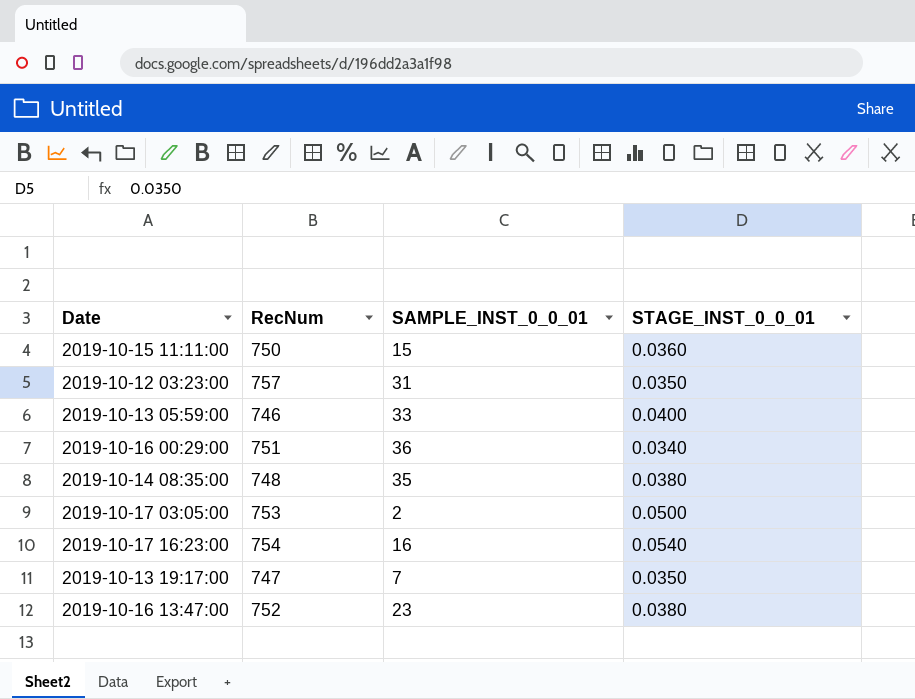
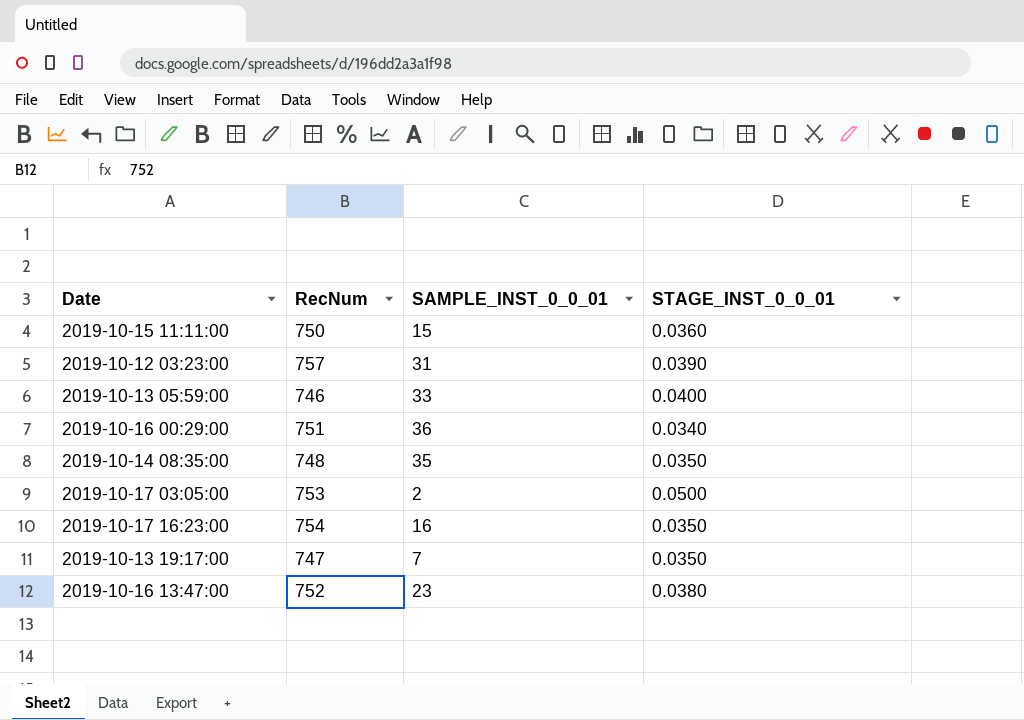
2019-10-12 03:23:00 | STAGE_INST_0_0_01: 0.0350 -> 0.0390
2019-10-14 08:35:00 | STAGE_INST_0_0_01: 0.0380 -> 0.0350
2019-10-17 16:23:00 | STAGE_INST_0_0_01: 0.0540 -> 0.0350

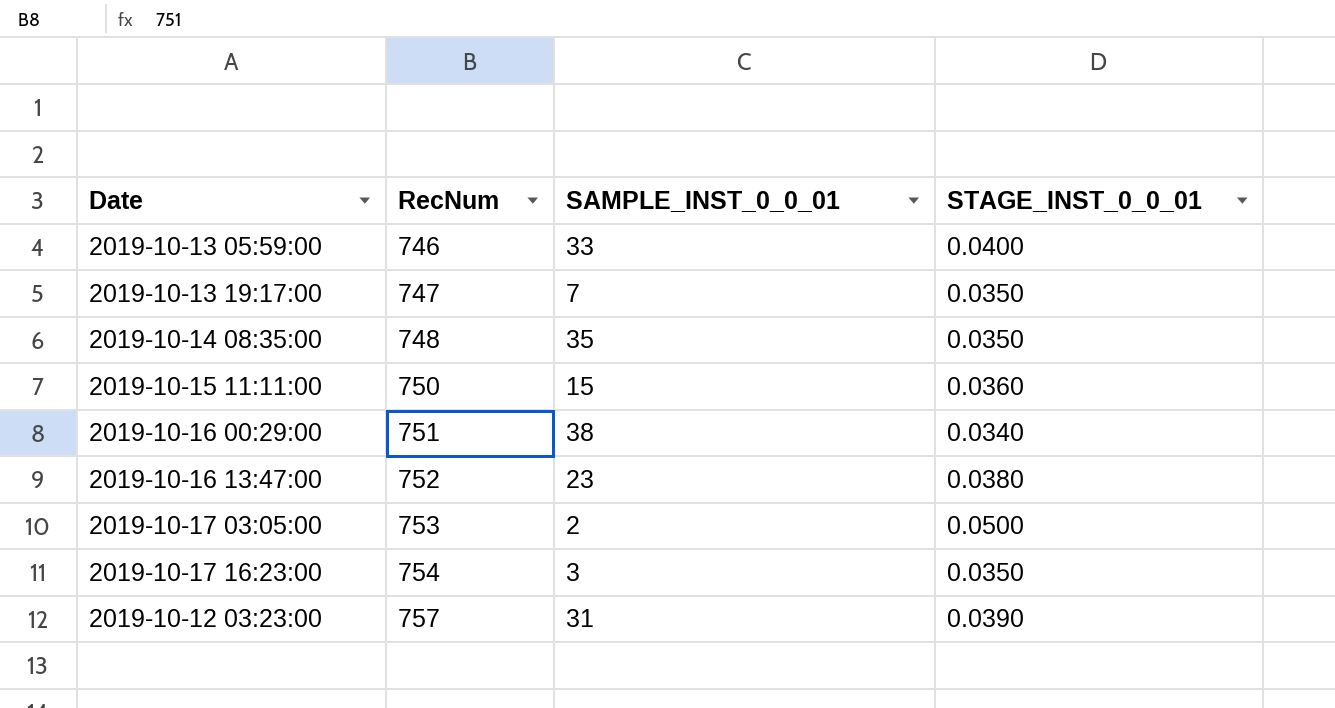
row order: none -> RecNum ascending
2019-10-16 00:29:00 | SAMPLE_INST_0_0_01: 36 -> 38
2019-10-17 16:23:00 | SAMPLE_INST_0_0_01: 16 -> 3

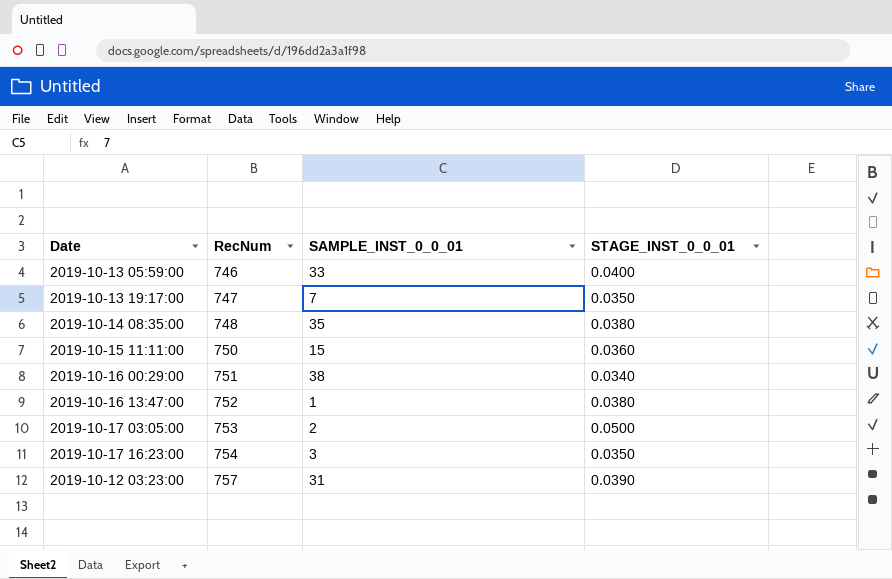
2019-10-14 08:35:00 | STAGE_INST_0_0_01: 0.0350 -> 0.0380
2019-10-16 13:47:00 | SAMPLE_INST_0_0_01: 23 -> 1

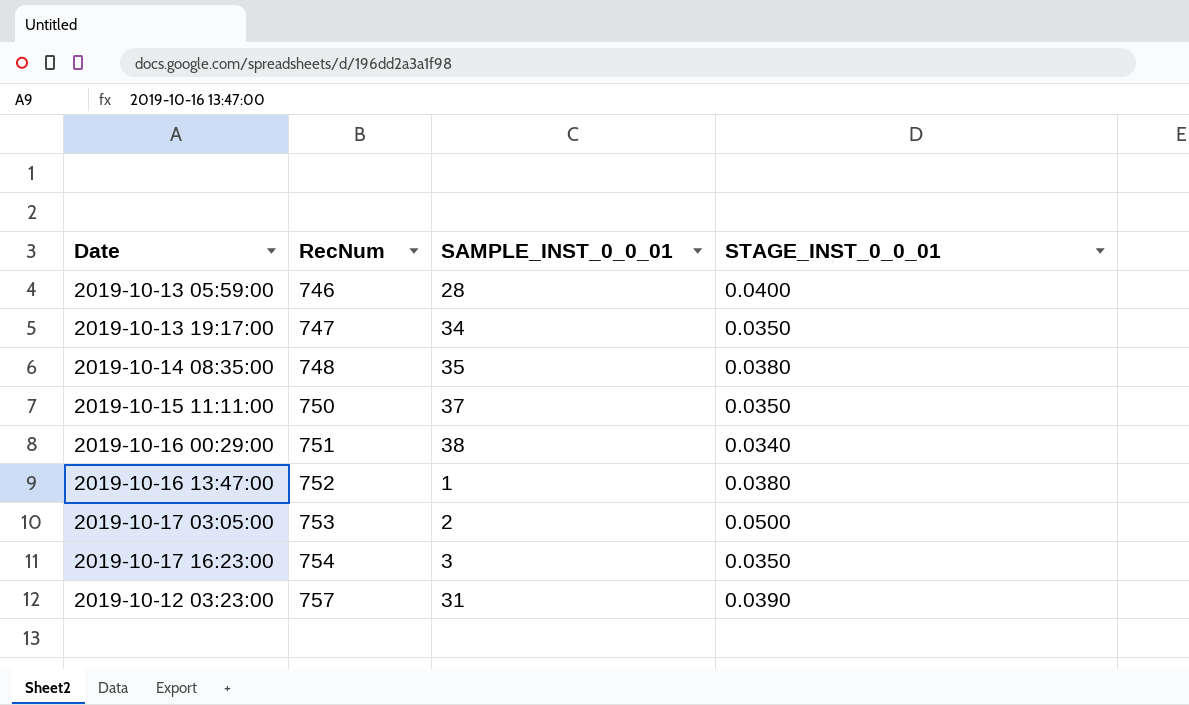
2019-10-13 05:59:00 | SAMPLE_INST_0_0_01: 33 -> 28
2019-10-13 19:17:00 | SAMPLE_INST_0_0_01: 7 -> 34
2019-10-15 11:11:00 | SAMPLE_INST_0_0_01: 15 -> 37
2019-10-15 11:11:00 | STAGE_INST_0_0_01: 0.0360 -> 0.0350

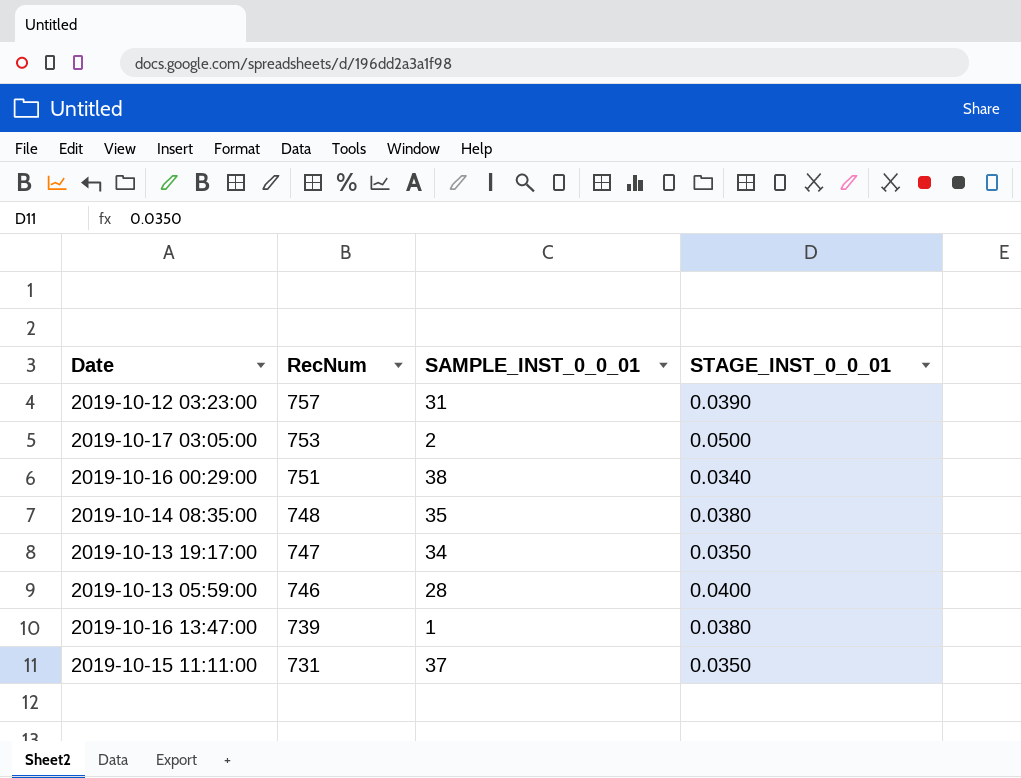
row order: RecNum ascending -> RecNum descending
row 2019-10-17 16:23:00: 754 | 3 | 0.0350 -> none
2019-10-16 13:47:00 | RecNum: 752 -> 739
2019-10-15 11:11:00 | RecNum: 750 -> 731

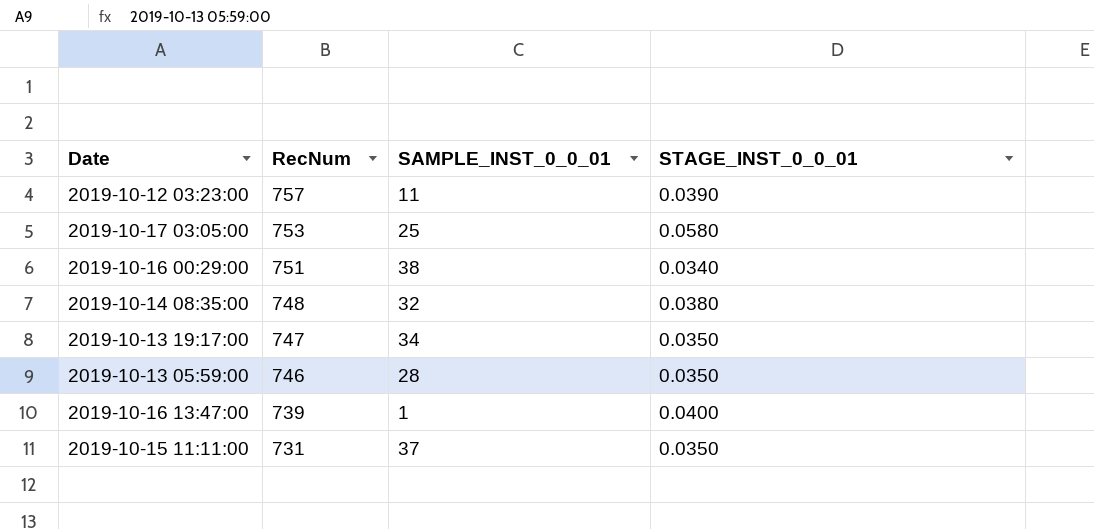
2019-10-12 03:23:00 | SAMPLE_INST_0_0_01: 31 -> 11
2019-10-17 03:05:00 | SAMPLE_INST_0_0_01: 2 -> 25
2019-10-17 03:05:00 | STAGE_INST_0_0_01: 0.0500 -> 0.0580
2019-10-14 08:35:00 | SAMPLE_INST_0_0_01: 35 -> 32
2019-10-13 05:59:00 | STAGE_INST_0_0_01: 0.0400 -> 0.0350
2019-10-16 13:47:00 | STAGE_INST_0_0_01: 0.0380 -> 0.0400

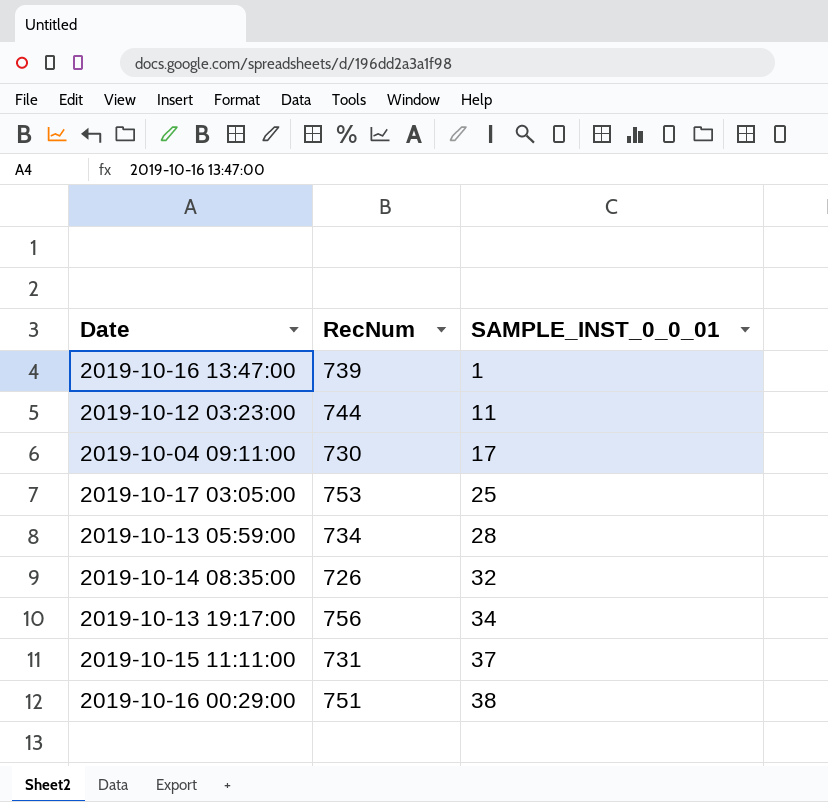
row order: RecNum descending -> SAMPLE_INST_0_0_01 ascending
column STAGE_INST_0_0_01 | position: 4 -> none
2019-10-12 03:23:00 | RecNum: 757 -> 744
row 2019-10-04 09:11:00: none -> 730 | 17
2019-10-13 05:59:00 | RecNum: 746 -> 734
2019-10-14 08:35:00 | RecNum: 748 -> 726
2019-10-13 19:17:00 | RecNum: 747 -> 756

